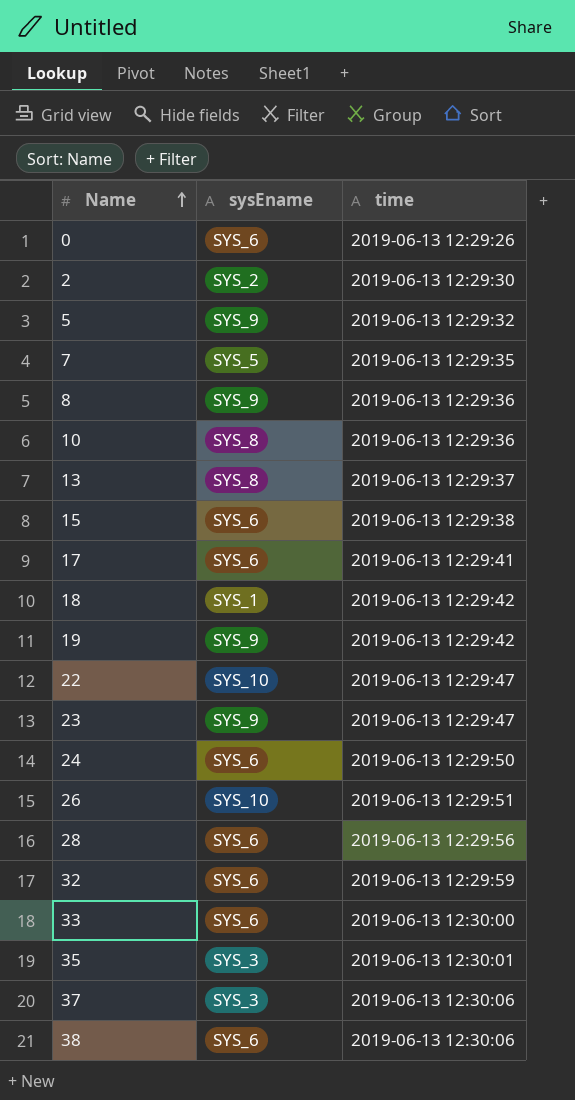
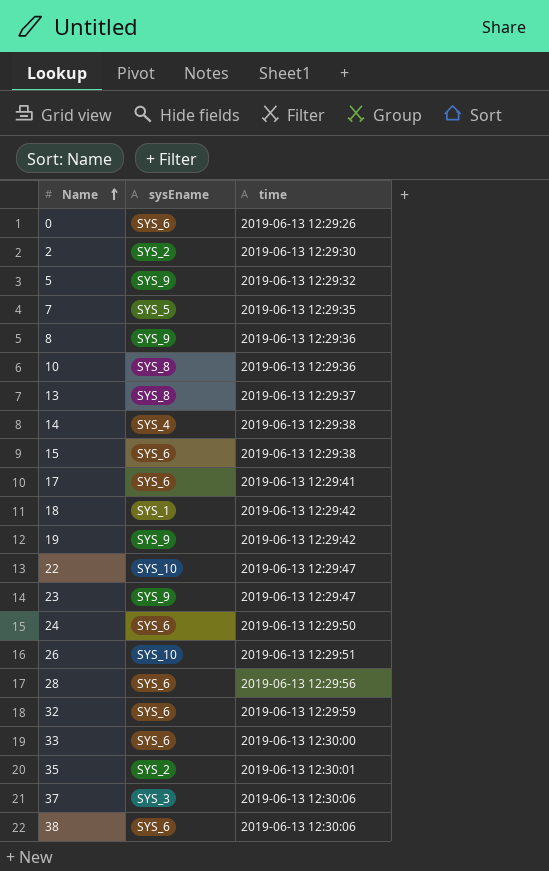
row 14: none -> SYS_4 | 2019-06-13 12:29:38
35 | sysEname: SYS_3 -> SYS_2

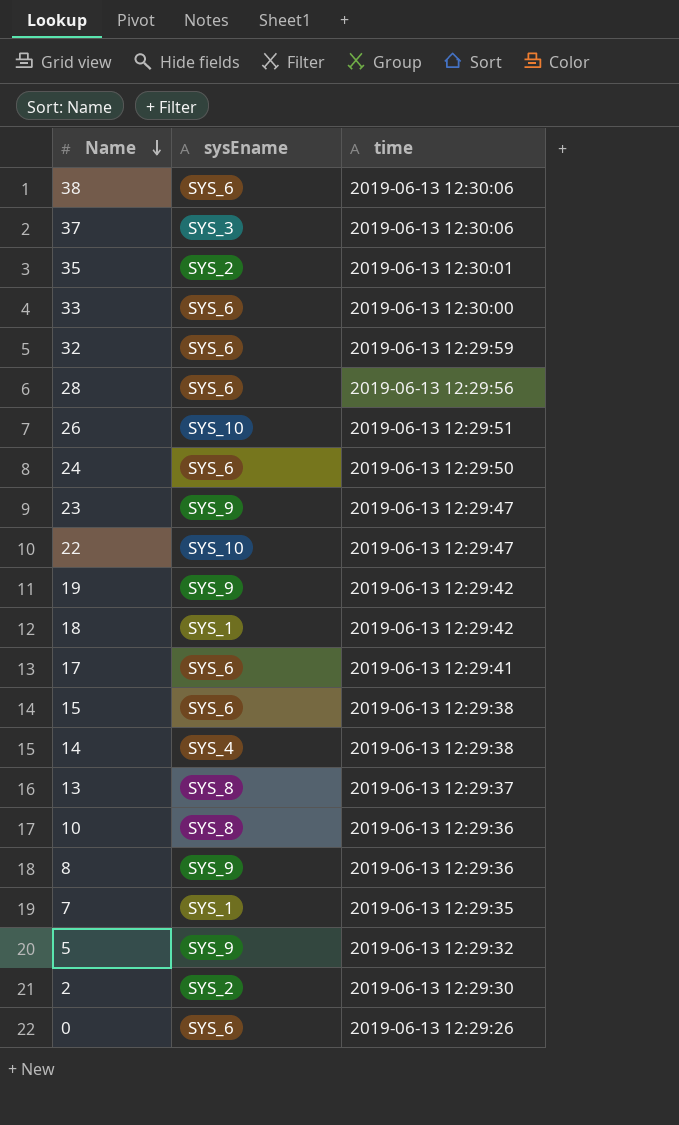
row order: Name ascending -> Name descending
7 | sysEname: SYS_5 -> SYS_1

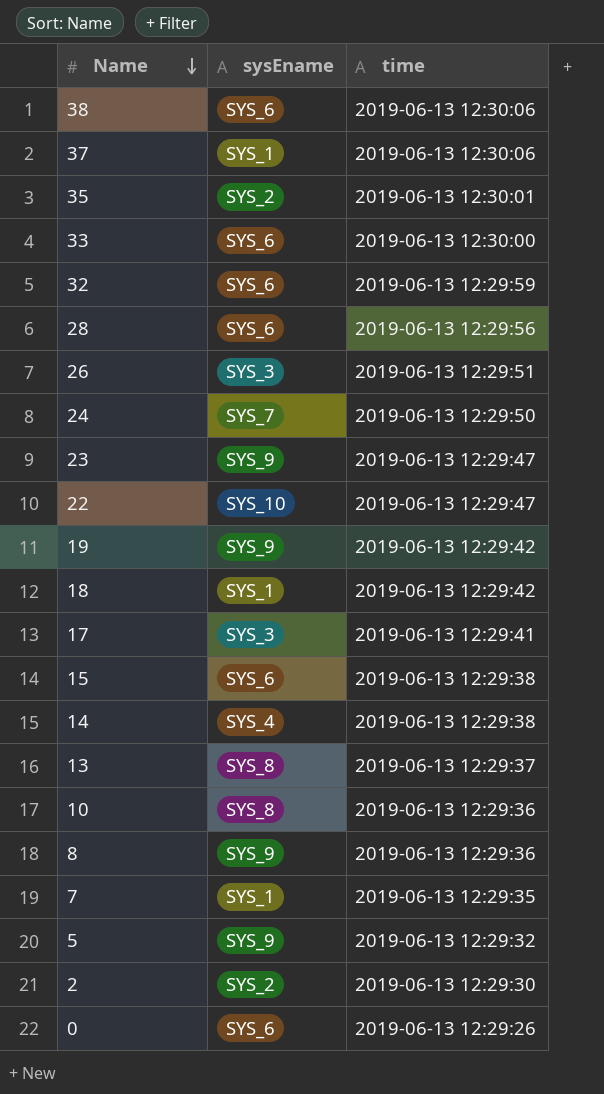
37 | sysEname: SYS_3 -> SYS_1
26 | sysEname: SYS_10 -> SYS_3
24 | sysEname: SYS_6 -> SYS_7
17 | sysEname: SYS_6 -> SYS_3

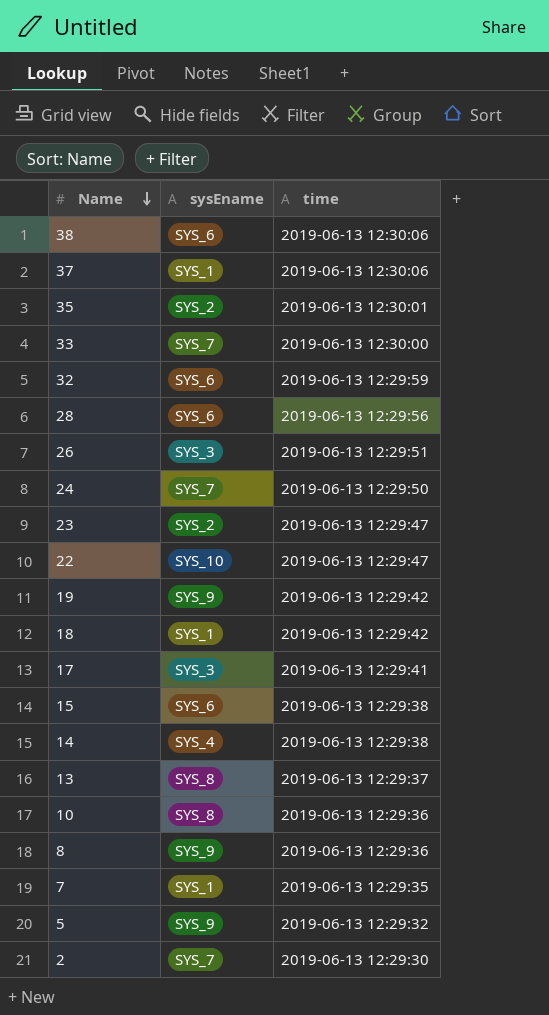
row 0: SYS_6 | 2019-06-13 12:29:26 -> none
33 | sysEname: SYS_6 -> SYS_7
23 | sysEname: SYS_9 -> SYS_2
2 | sysEname: SYS_2 -> SYS_7

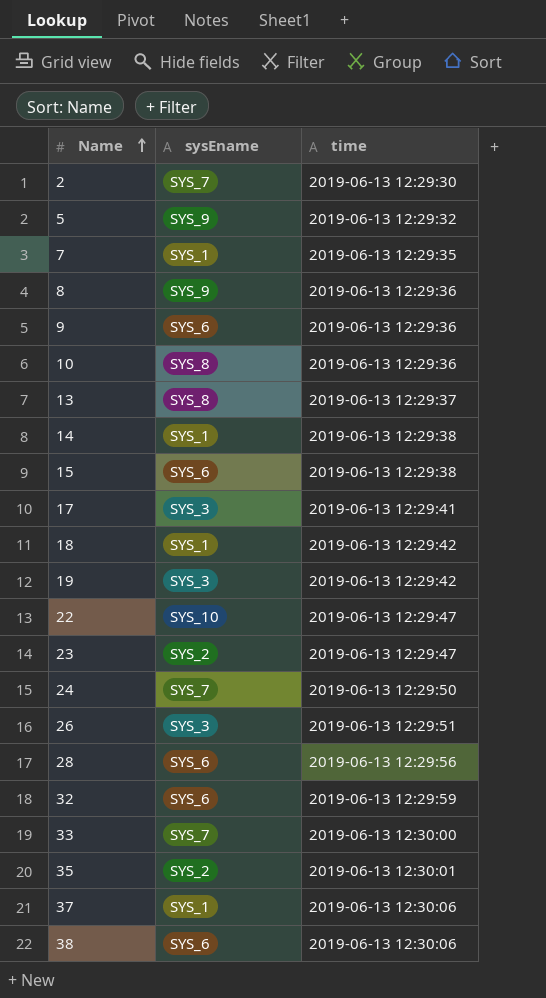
row order: Name descending -> Name ascending
row 9: none -> SYS_6 | 2019-06-13 12:29:36
14 | sysEname: SYS_4 -> SYS_1
19 | sysEname: SYS_9 -> SYS_3

